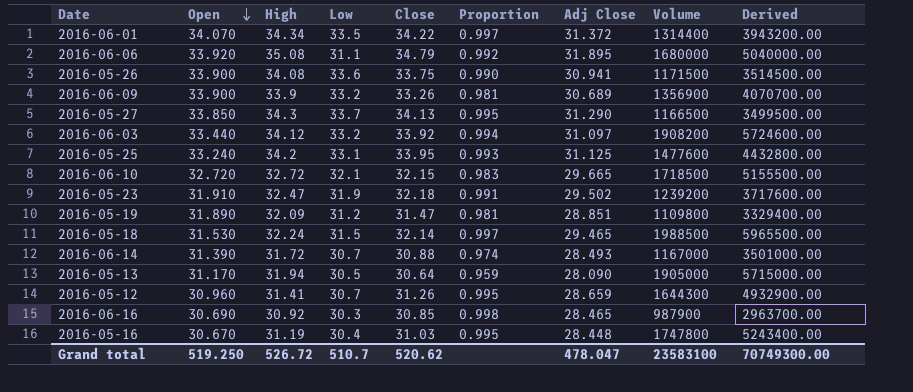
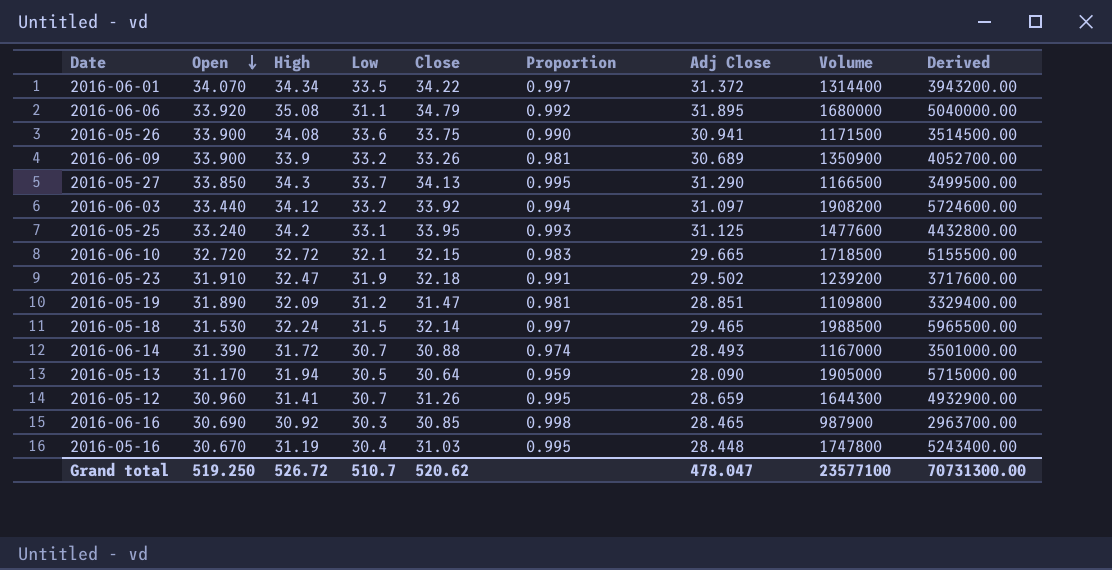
2016-06-09 | Volume: 1356900 -> 1350900
2016-06-09 | Derived: 4070700.00 -> 4052700.00
Grand total | Volume: 23583100 -> 23577100
Grand total | Derived: 70749300.00 -> 70731300.00

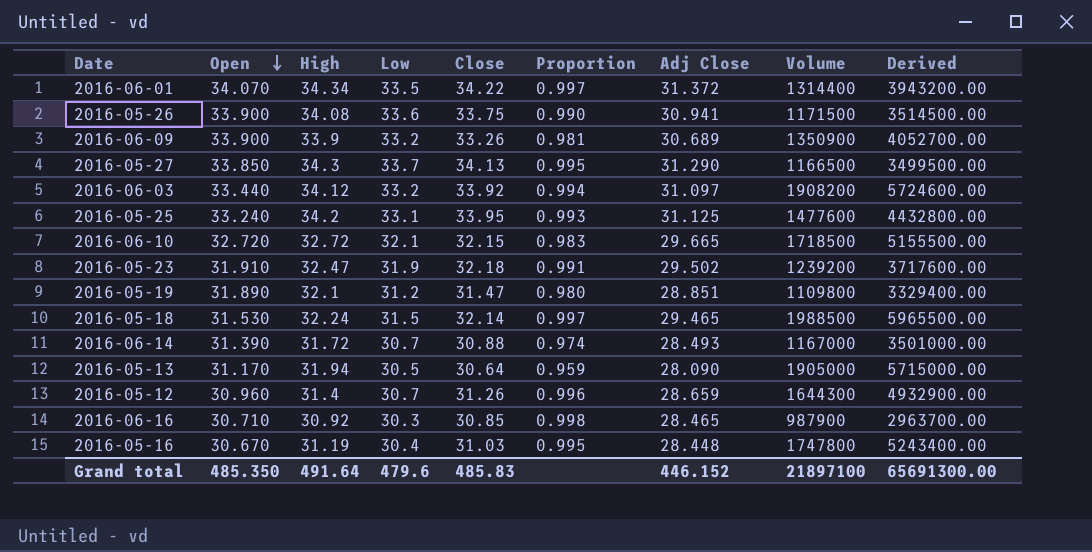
row 2016-06-06: 33.920 | 35.08 | 31.1 | 34.79 | 0.992 | 31.895 | 1680000 | 5040000.00 -> none
2016-05-19 | High: 32.09 -> 32.1
2016-05-19 | Proportion: 0.981 -> 0.980
2016-05-12 | High: 31.41 -> 31.4
2016-05-12 | Proportion: 0.995 -> 0.996
2016-06-16 | Open: 30.690 -> 30.710
Grand total | Open: 519.250 -> 485.350
Grand total | High: 526.72 -> 491.64
Grand total | Low: 510.7 -> 479.6
Grand total | Close: 520.62 -> 485.83
Grand total | Adj Close: 478.047 -> 446.152
Grand total | Volume: 23577100 -> 21897100
Grand total | Derived: 70731300.00 -> 65691300.00

